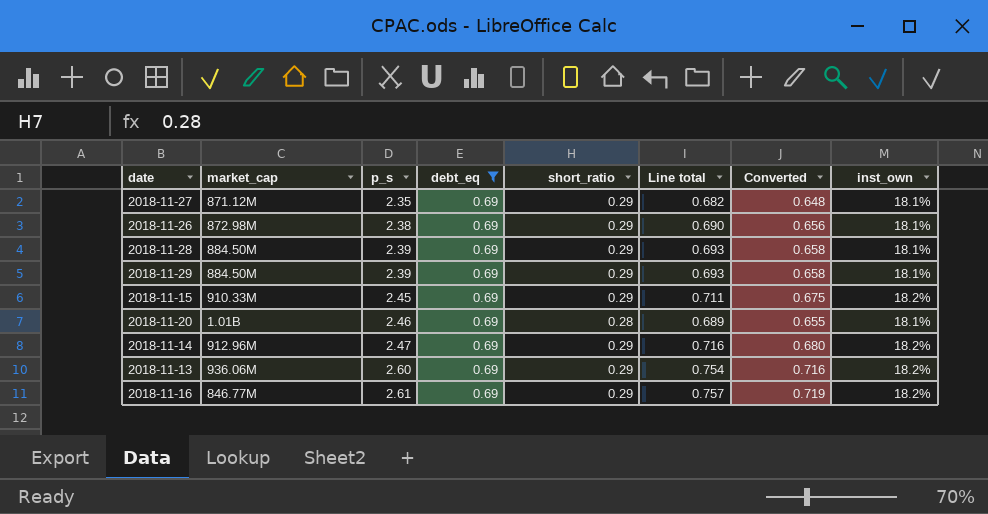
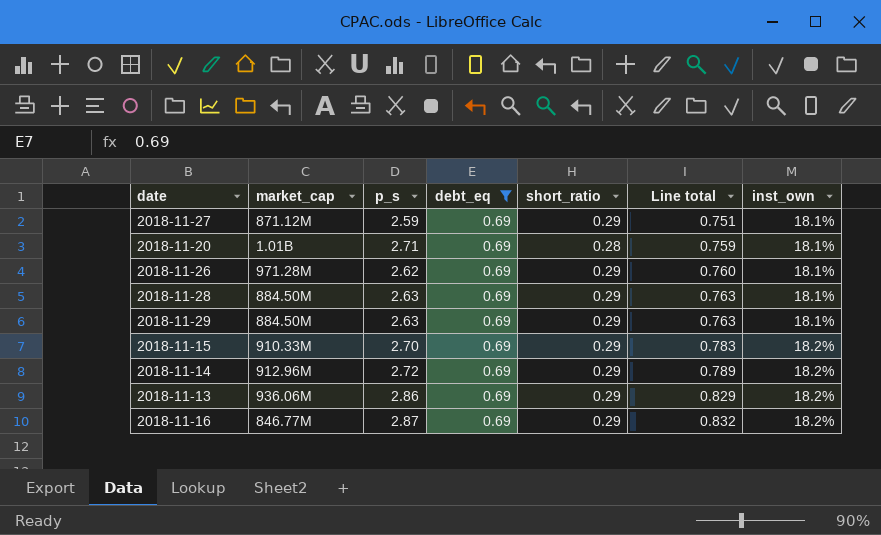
row order: p_s ascending -> Line total ascending
column Converted | formula: [Line total] * 0.95 -> none
2018-11-27 | p_s: 2.35 -> 2.59
2018-11-27 | Line total: 0.682 -> 0.751
2018-11-20 | p_s: 2.46 -> 2.71
2018-11-20 | Line total: 0.689 -> 0.759
2018-11-26 | market_cap: 872.98M -> 971.28M
2018-11-26 | p_s: 2.38 -> 2.62
2018-11-26 | Line total: 0.690 -> 0.760
2018-11-28 | p_s: 2.39 -> 2.63
2018-11-28 | Line total: 0.693 -> 0.763
2018-11-29 | p_s: 2.39 -> 2.63
2018-11-29 | Line total: 0.693 -> 0.763
2018-11-15 | p_s: 2.45 -> 2.70
2018-11-15 | Line total: 0.711 -> 0.783
2018-11-14 | p_s: 2.47 -> 2.72
2018-11-14 | Line total: 0.716 -> 0.789
2018-11-13 | p_s: 2.60 -> 2.86
2018-11-13 | Line total: 0.754 -> 0.829
2018-11-16 | p_s: 2.61 -> 2.87
2018-11-16 | Line total: 0.757 -> 0.832

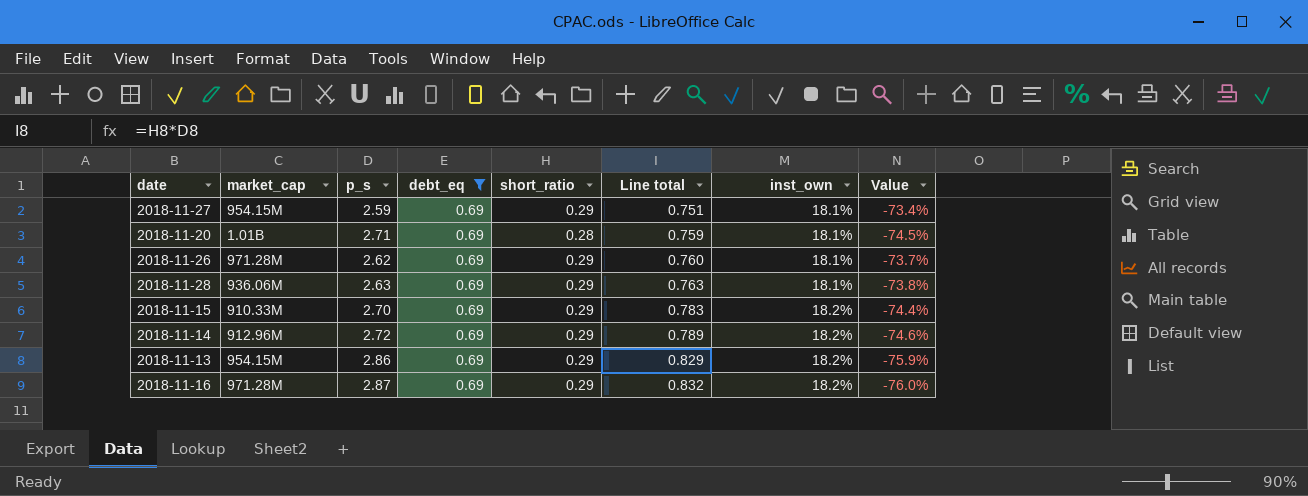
column Value | formula: none -> ([debt_eq] - [p_s]) / [p_s]
row 2018-11-29: 884.50M | 2.63 | 0.69 | 0.29 | 0.763 | 18.1% -> none
2018-11-27 | market_cap: 871.12M -> 954.15M
2018-11-28 | market_cap: 884.50M -> 936.06M
2018-11-13 | market_cap: 936.06M -> 954.15M
2018-11-16 | market_cap: 846.77M -> 971.28M

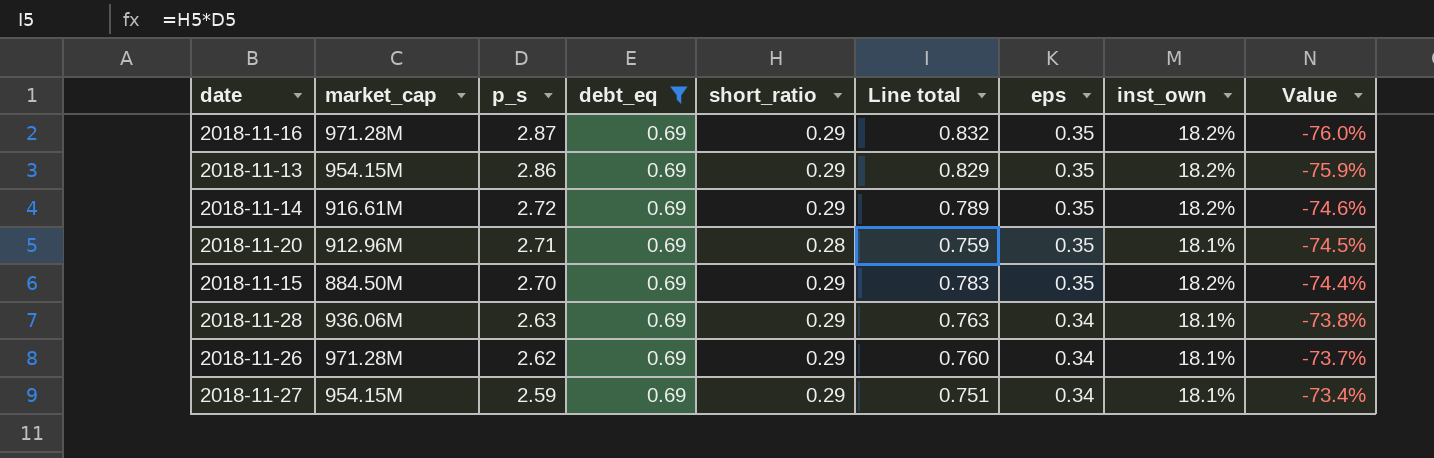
row order: Line total ascending -> p_s descending
column eps | position: none -> 7
2018-11-14 | market_cap: 912.96M -> 916.61M
2018-11-20 | market_cap: 1.01B -> 912.96M
2018-11-15 | market_cap: 910.33M -> 884.50M

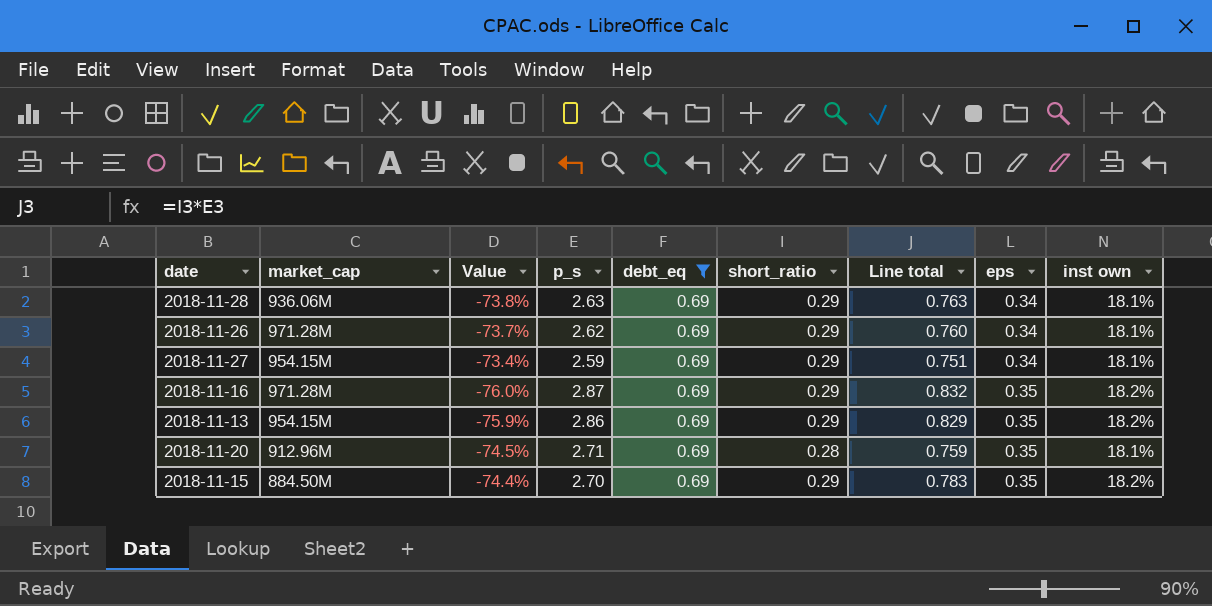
row order: p_s descending -> eps ascending
column Value | position: 9 -> 3
column name: inst_own -> inst own
row 2018-11-14: 916.61M | 2.72 | 0.69 | 0.29 | 0.789 | 0.35 | 18.2% | -74.6% -> none

